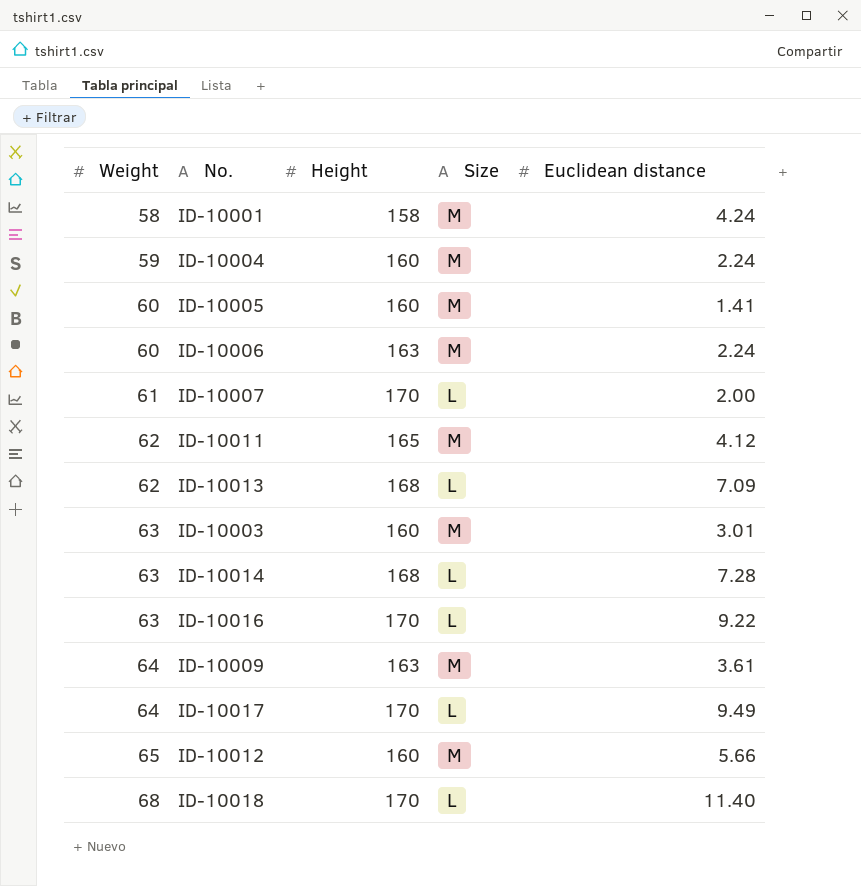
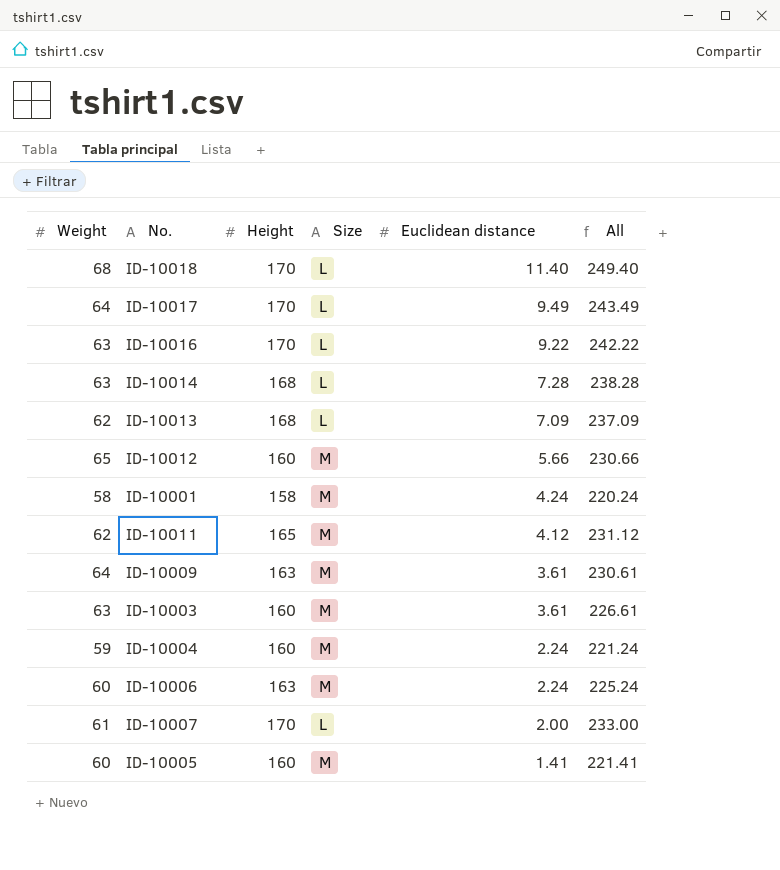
row order: Weight ascending -> Euclidean distance descending
column All | formula: none -> [Weight] + [Height] + [Euclidean distance]
ID-10003 | Euclidean distance: 3.01 -> 3.61

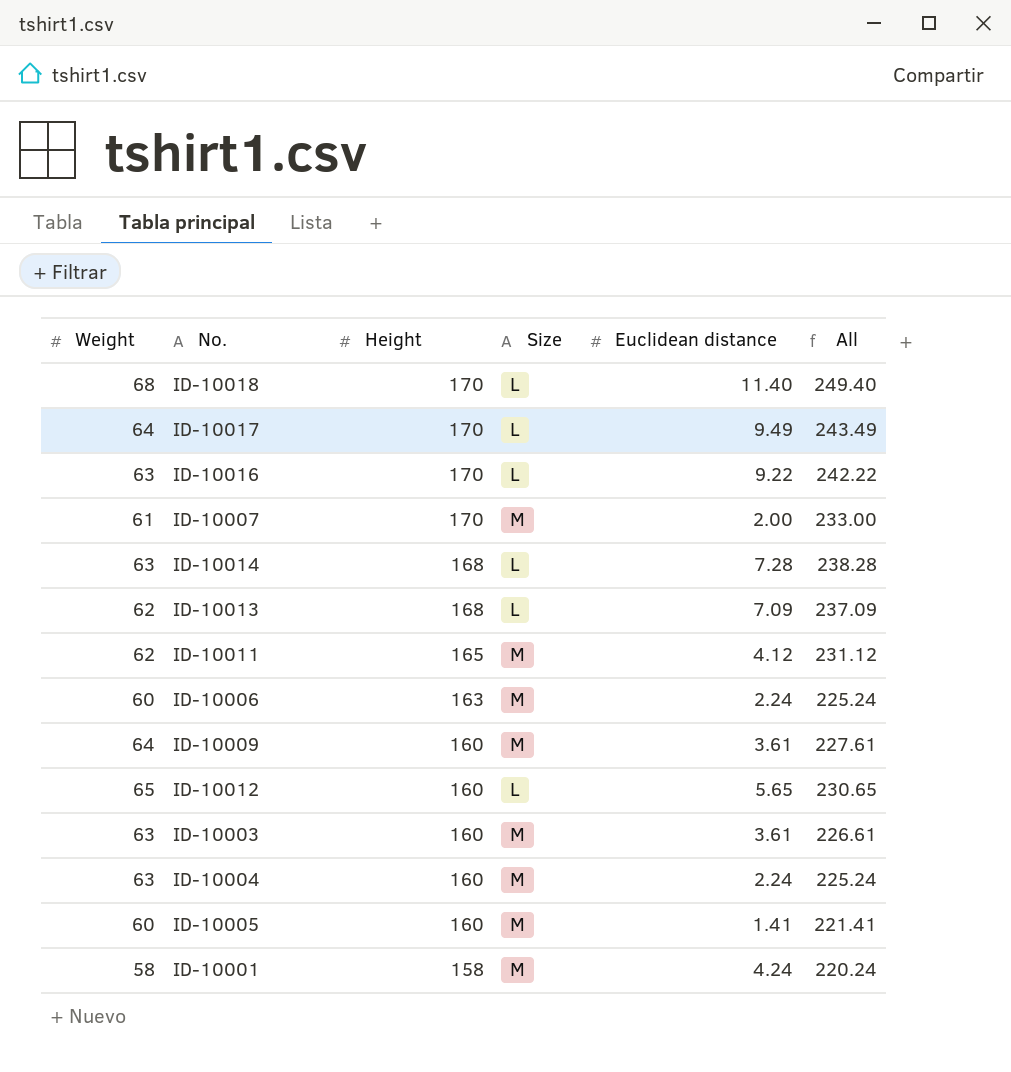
row order: Euclidean distance descending -> Height descending
ID-10007 | Size: L -> M
ID-10009 | Height: 163 -> 160
ID-10009 | All: 230.61 -> 227.61
ID-10012 | Size: M -> L
ID-10012 | Euclidean distance: 5.66 -> 5.65
ID-10012 | All: 230.66 -> 230.65
ID-10004 | Weight: 59 -> 63
ID-10004 | All: 221.24 -> 225.24

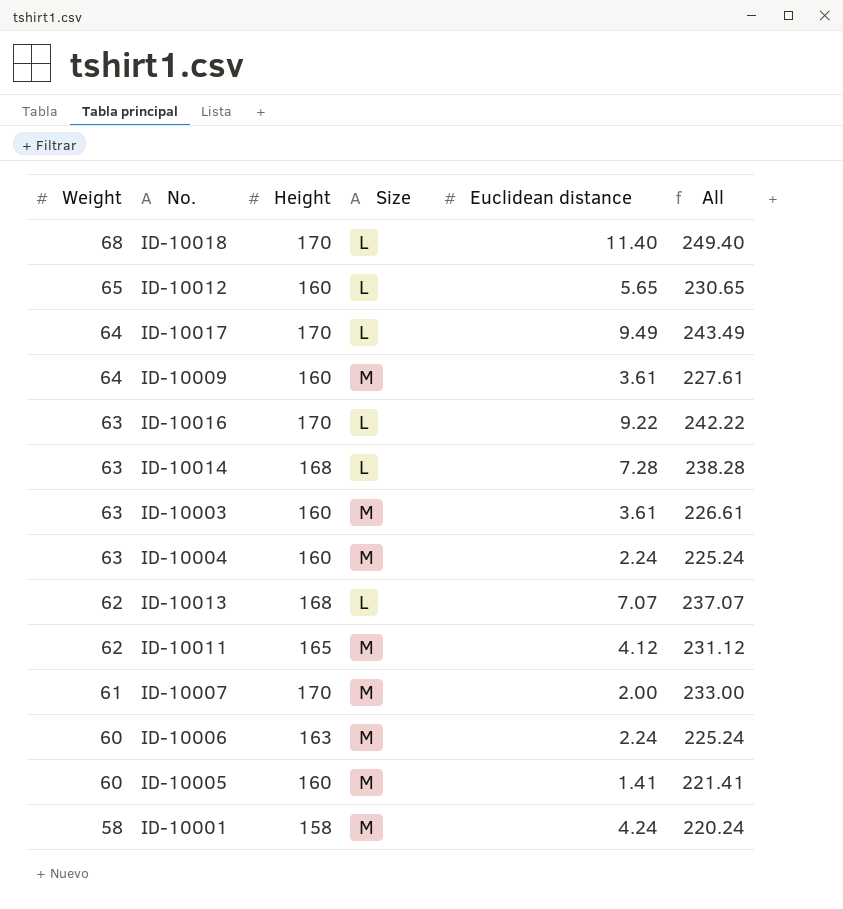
row order: Height descending -> Weight descending
ID-10013 | Euclidean distance: 7.09 -> 7.07
ID-10013 | All: 237.09 -> 237.07

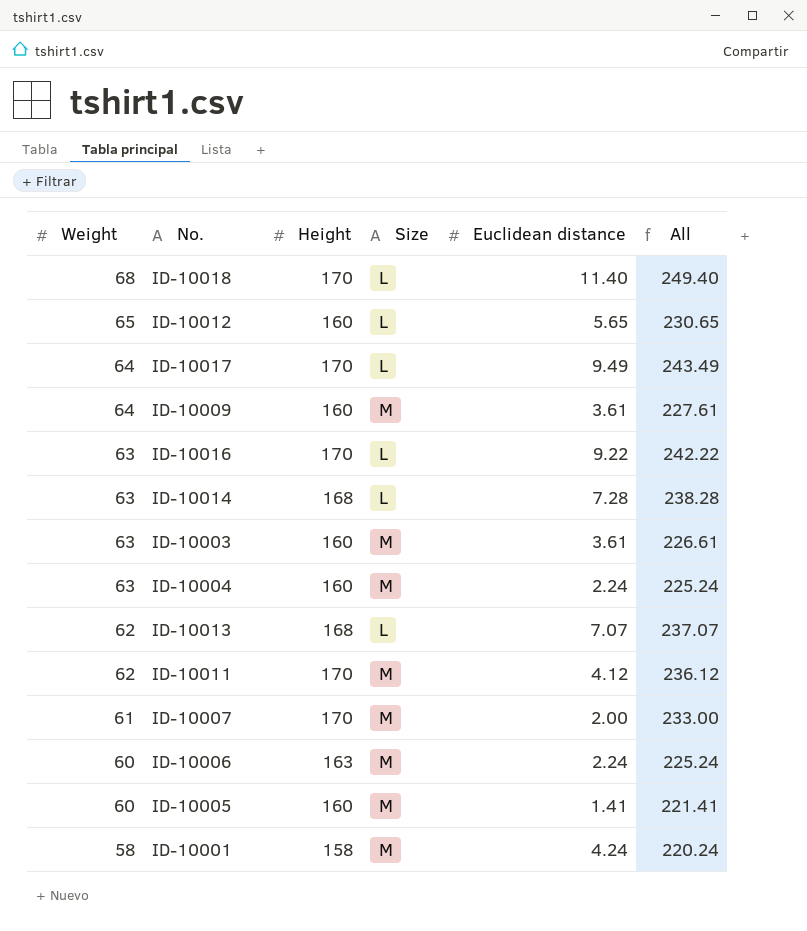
ID-10011 | Height: 165 -> 170
ID-10011 | All: 231.12 -> 236.12

